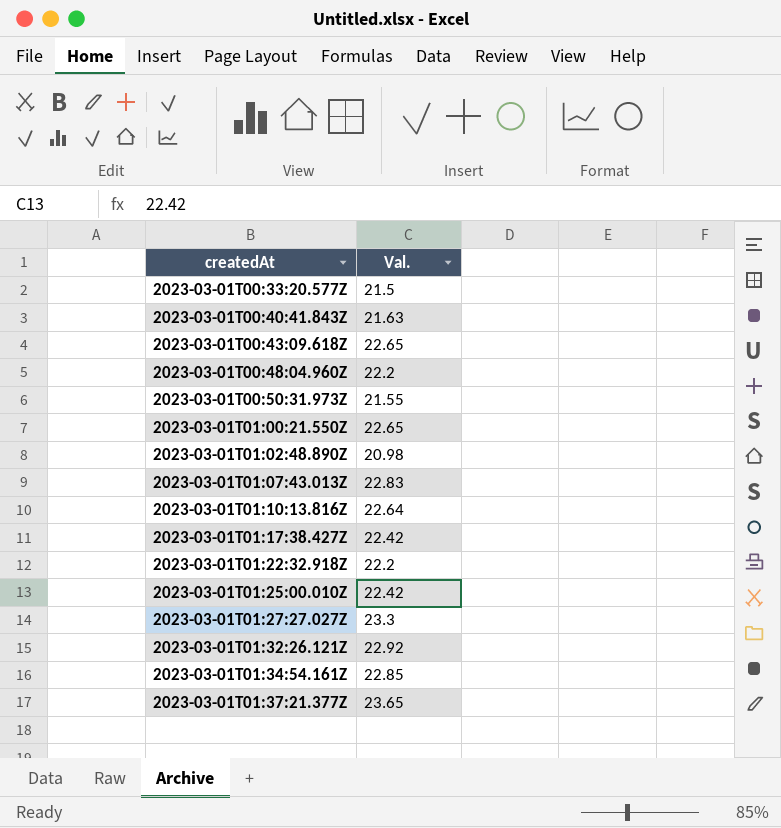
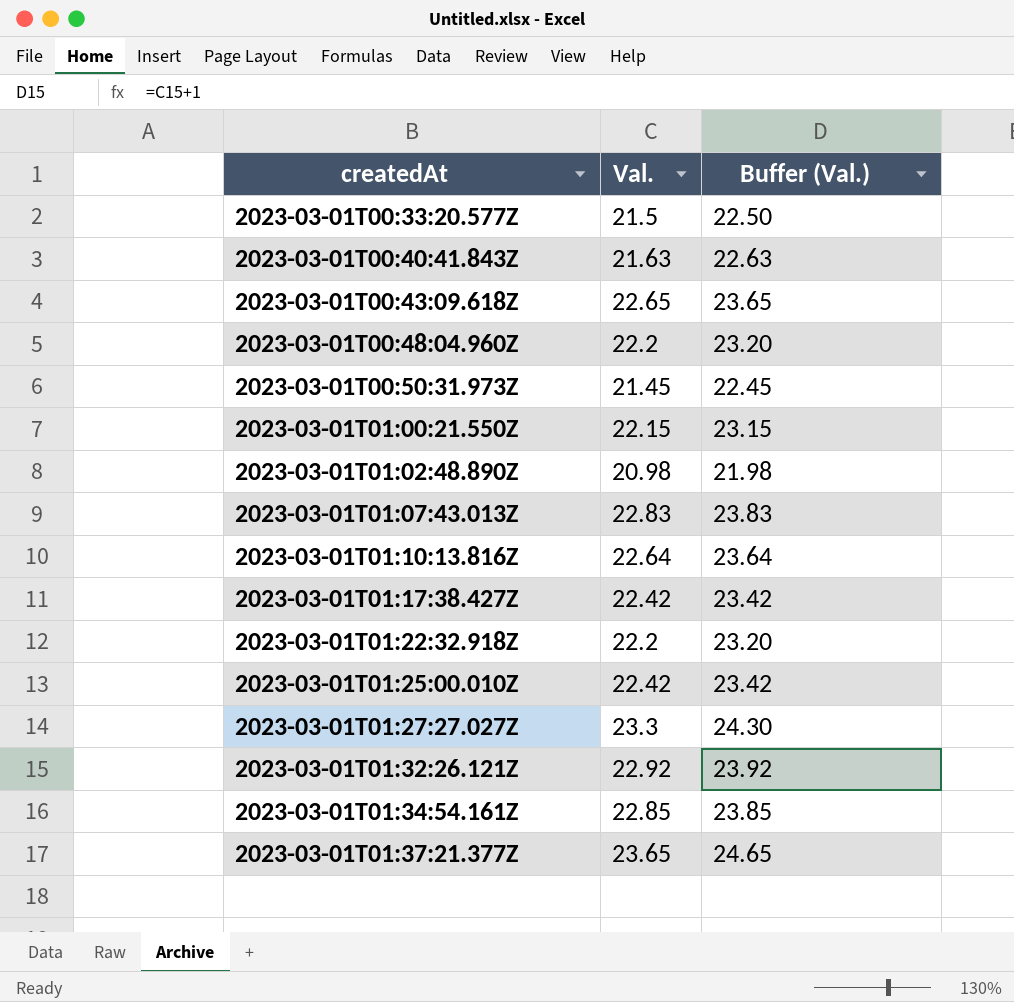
column Buffer (Val.) | formula: none -> [Val.] + 1
2023-03-01T00:50:31.973Z | Val.: 21.55 -> 21.45
2023-03-01T01:00:21.550Z | Val.: 22.65 -> 22.15

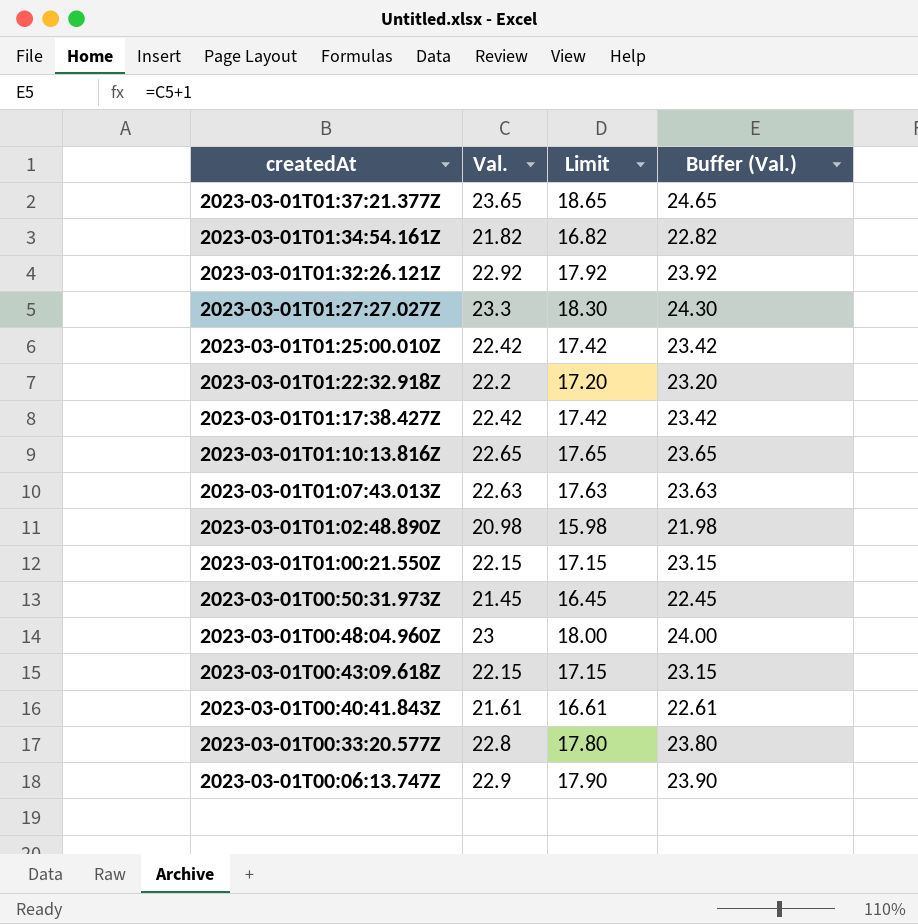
row order: createdAt ascending -> createdAt descending
column Limit | formula: none -> [Val.] - 5
2023-03-01T01:34:54.161Z | Val.: 22.85 -> 21.82
2023-03-01T01:34:54.161Z | Buffer (Val.): 23.85 -> 22.82
2023-03-01T01:10:13.816Z | Val.: 22.64 -> 22.65
2023-03-01T01:10:13.816Z | Buffer (Val.): 23.64 -> 23.65
2023-03-01T01:07:43.013Z | Val.: 22.83 -> 22.63
2023-03-01T01:07:43.013Z | Buffer (Val.): 23.83 -> 23.63
2023-03-01T00:48:04.960Z | Val.: 22.2 -> 23
2023-03-01T00:48:04.960Z | Buffer (Val.): 23.20 -> 24.00
2023-03-01T00:43:09.618Z | Val.: 22.65 -> 22.15
2023-03-01T00:43:09.618Z | Buffer (Val.): 23.65 -> 23.15
2023-03-01T00:40:41.843Z | Val.: 21.63 -> 21.61
2023-03-01T00:40:41.843Z | Buffer (Val.): 22.63 -> 22.61
2023-03-01T00:33:20.577Z | Val.: 21.5 -> 22.8
2023-03-01T00:33:20.577Z | Buffer (Val.): 22.50 -> 23.80
row 2023-03-01T00:06:13.747Z: none -> 22.9 | 17.90 | 23.90

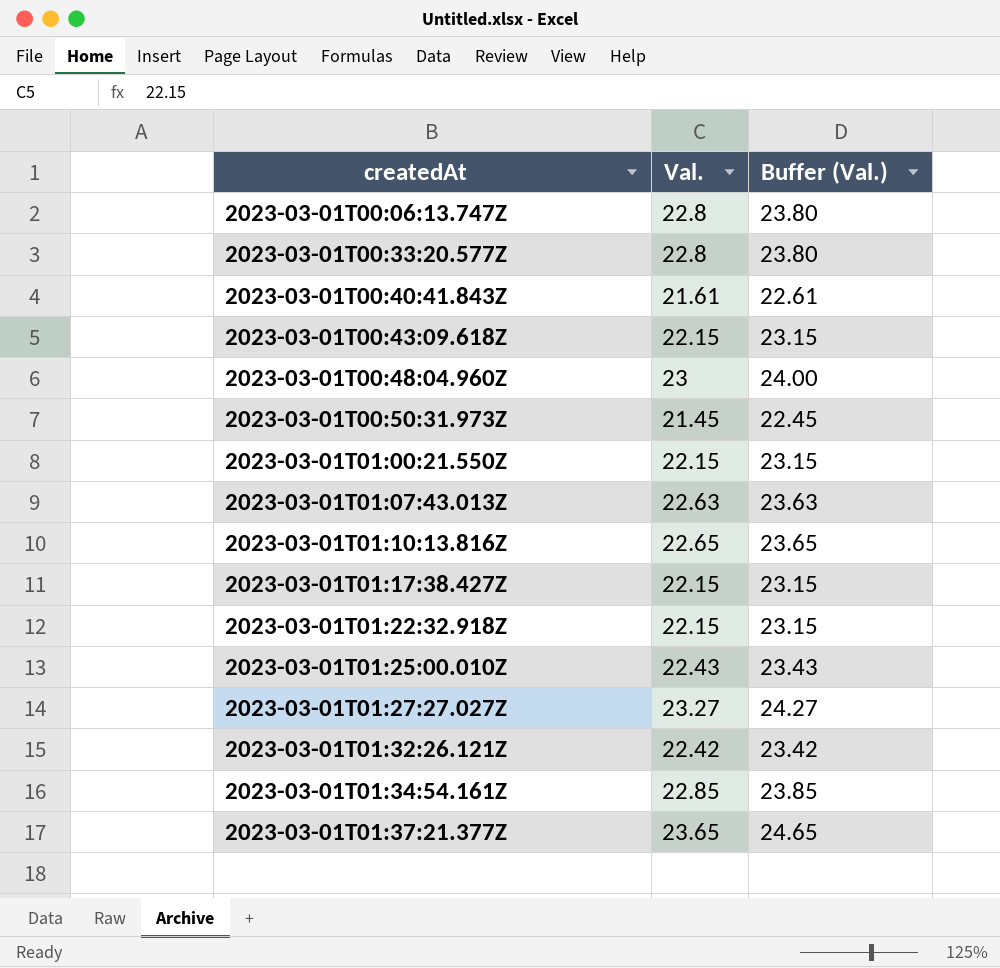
row order: createdAt descending -> createdAt ascending
column Limit | formula: [Val.] - 5 -> none
row 2023-03-01T01:02:48.890Z: 20.98 | 15.98 | 21.98 -> none
2023-03-01T00:06:13.747Z | Val.: 22.9 -> 22.8
2023-03-01T00:06:13.747Z | Buffer (Val.): 23.90 -> 23.80
2023-03-01T01:17:38.427Z | Val.: 22.42 -> 22.15
2023-03-01T01:17:38.427Z | Buffer (Val.): 23.42 -> 23.15
2023-03-01T01:22:32.918Z | Val.: 22.2 -> 22.15
2023-03-01T01:22:32.918Z | Buffer (Val.): 23.20 -> 23.15
2023-03-01T01:25:00.010Z | Val.: 22.42 -> 22.43
2023-03-01T01:25:00.010Z | Buffer (Val.): 23.42 -> 23.43
2023-03-01T01:27:27.027Z | Val.: 23.3 -> 23.27
2023-03-01T01:27:27.027Z | Buffer (Val.): 24.30 -> 24.27
2023-03-01T01:32:26.121Z | Val.: 22.92 -> 22.42
2023-03-01T01:32:26.121Z | Buffer (Val.): 23.92 -> 23.42
2023-03-01T01:34:54.161Z | Val.: 21.82 -> 22.85
2023-03-01T01:34:54.161Z | Buffer (Val.): 22.82 -> 23.85

